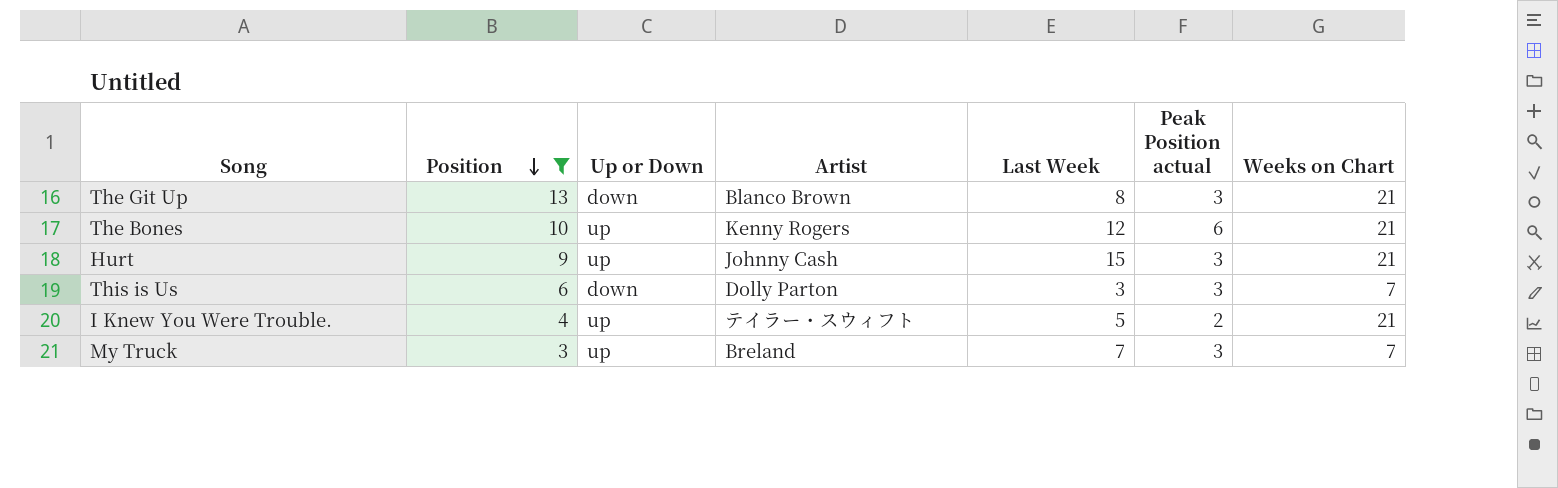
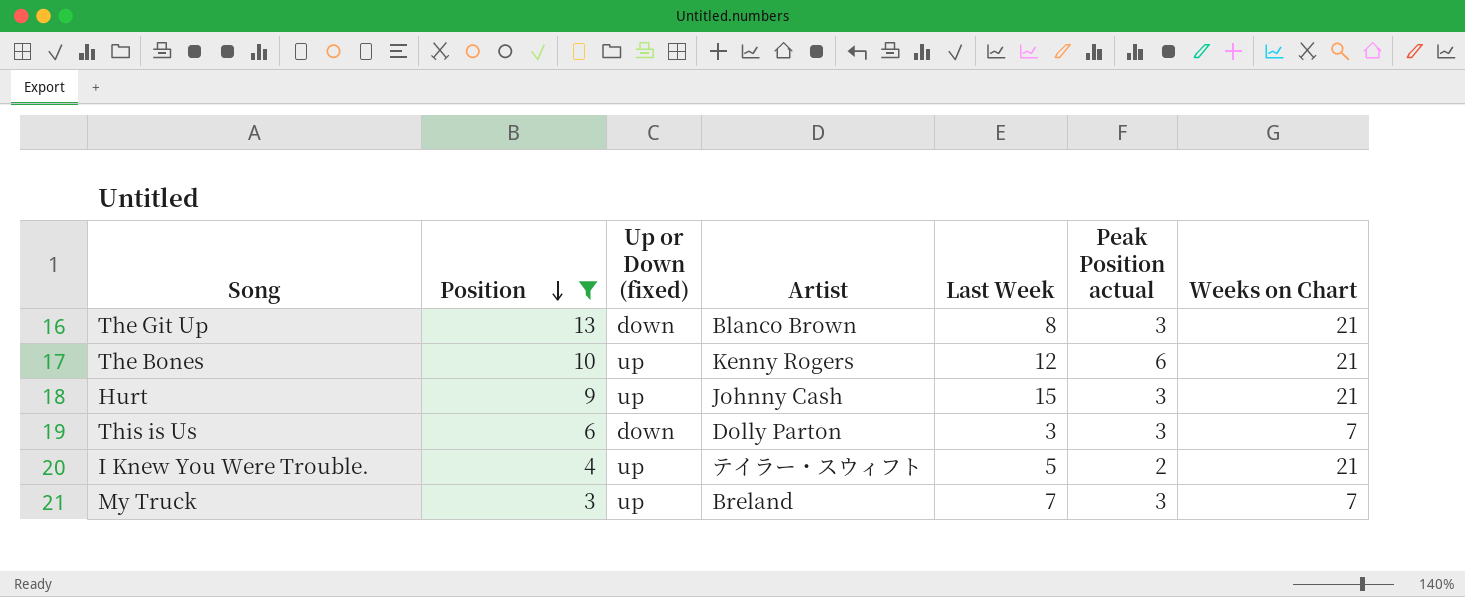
column name: Up or Down -> Up or Down (fixed)

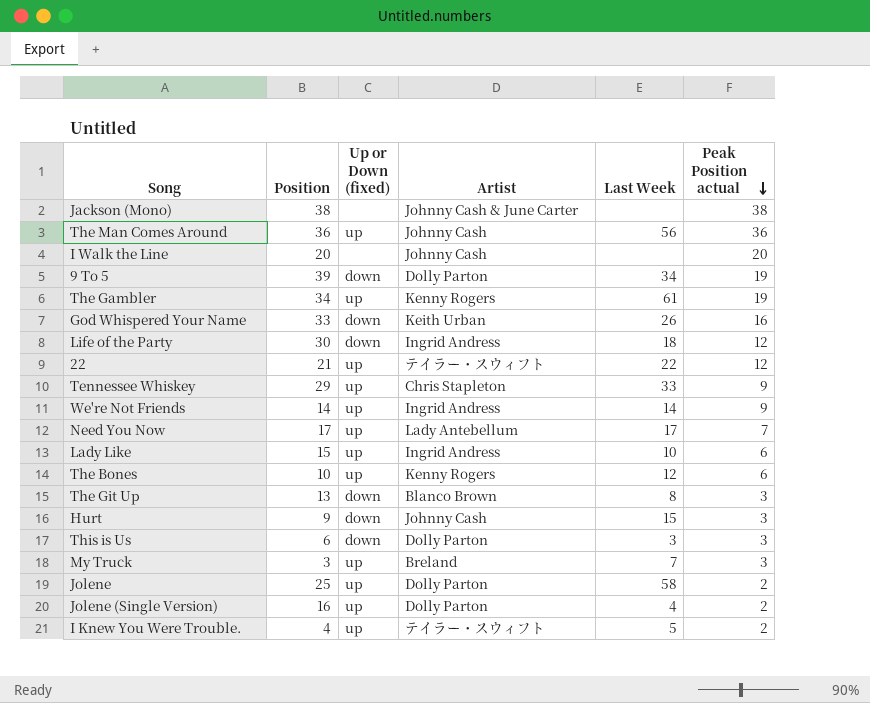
filter: Position <= 13 -> none
row order: Position descending -> Peak Position actual descending
column Weeks on Chart | position: 7 -> none
Hurt | Up or Down (fixed): up -> down

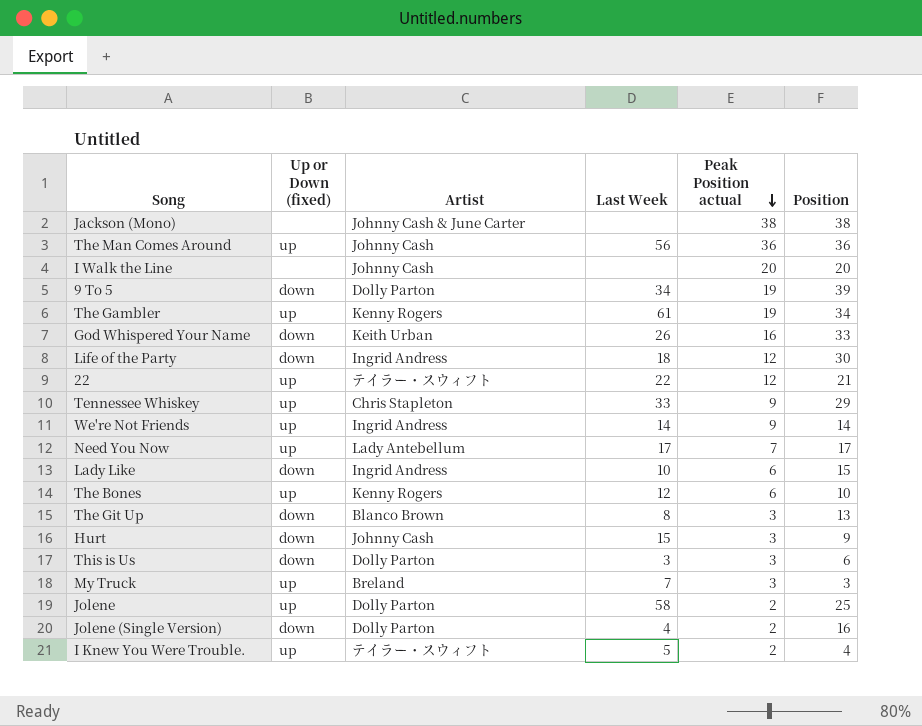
column Position | position: 2 -> 6
Lady Like | Up or Down (fixed): up -> down
Jolene (Single Version) | Up or Down (fixed): up -> down

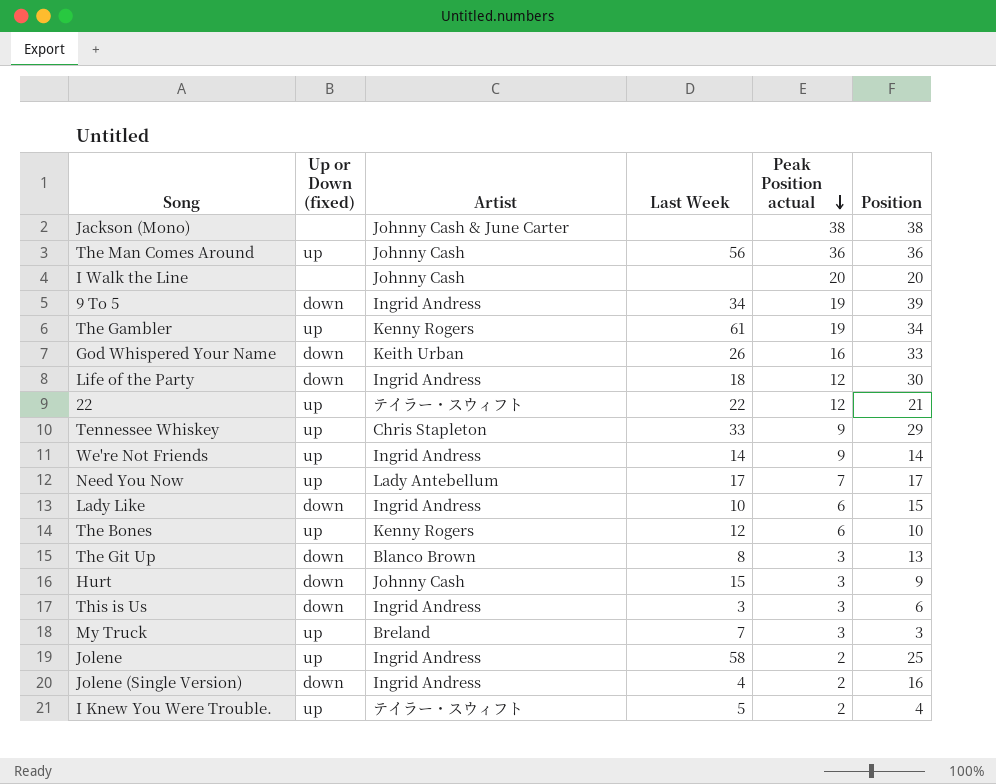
9 To 5 | Artist: Dolly Parton -> Ingrid Andress
This is Us | Artist: Dolly Parton -> Ingrid Andress
Jolene | Artist: Dolly Parton -> Ingrid Andress
Jolene (Single Version) | Artist: Dolly Parton -> Ingrid Andress

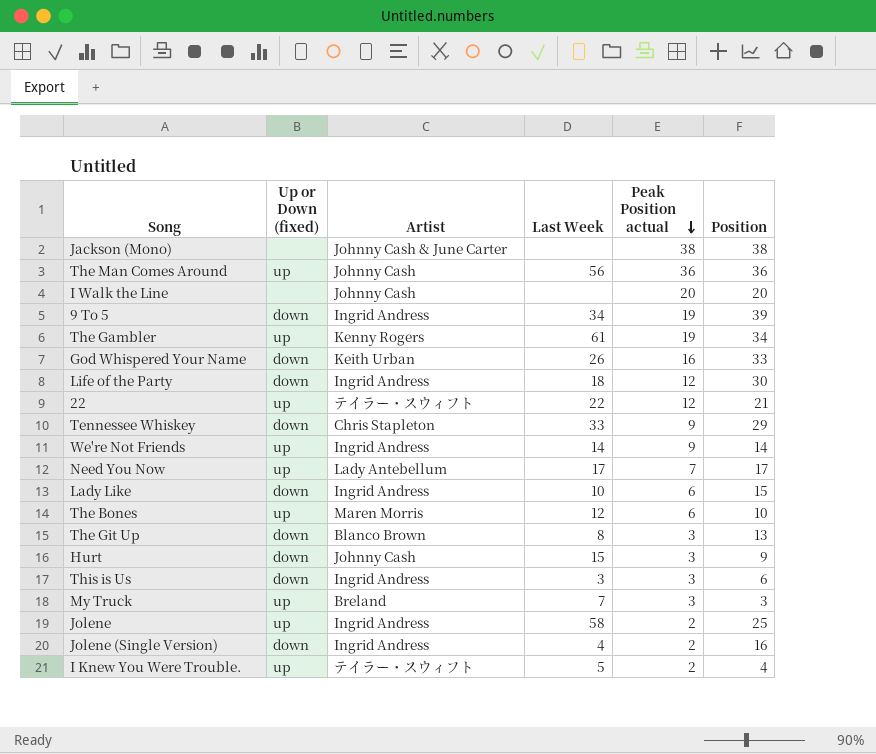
Tennessee Whiskey | Up or Down (fixed): up -> down
The Bones | Artist: Kenny Rogers -> Maren Morris

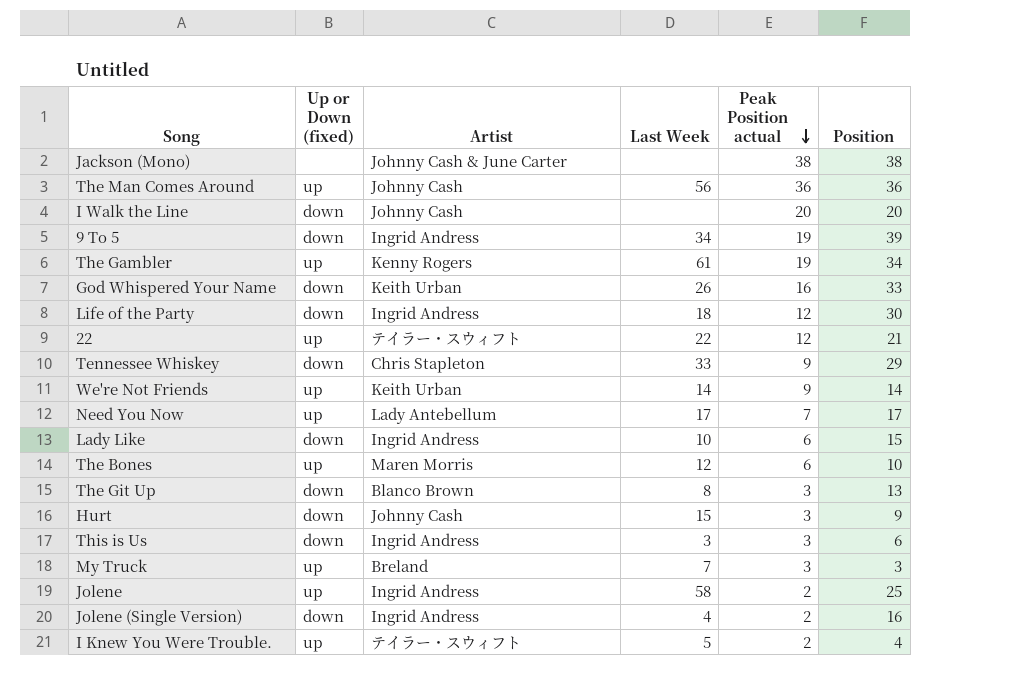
I Walk the Line | Up or Down (fixed): none -> down
We're Not Friends | Artist: Ingrid Andress -> Keith Urban

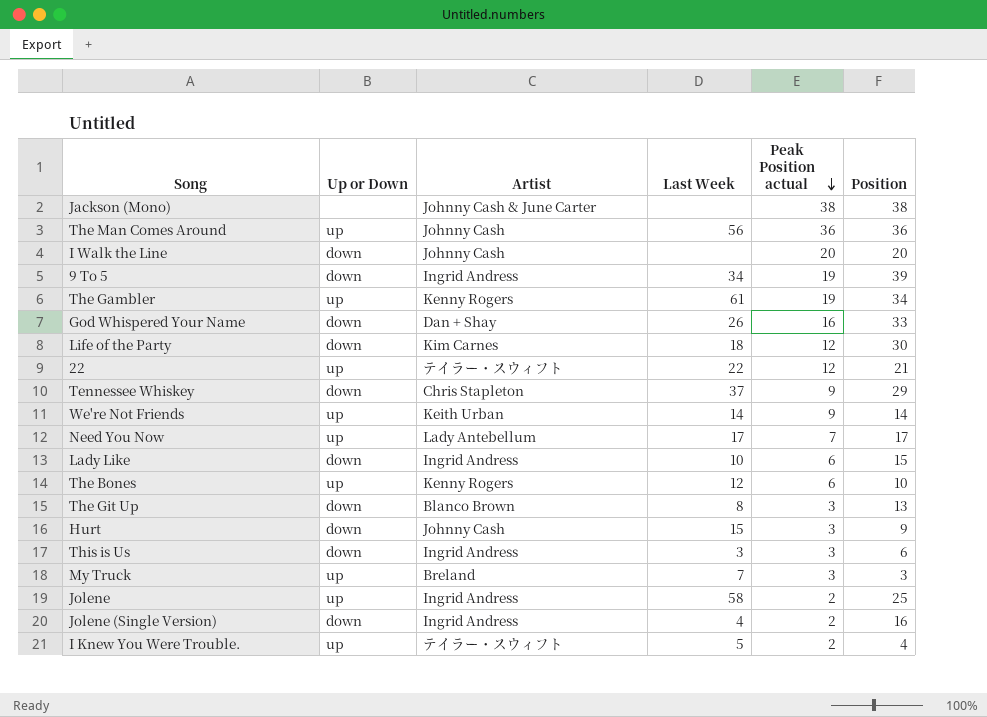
column name: Up or Down (fixed) -> Up or Down
God Whispered Your Name | Artist: Keith Urban -> Dan + Shay
Life of the Party | Artist: Ingrid Andress -> Kim Carnes
Tennessee Whiskey | Last Week: 33 -> 37
The Bones | Artist: Maren Morris -> Kenny Rogers

